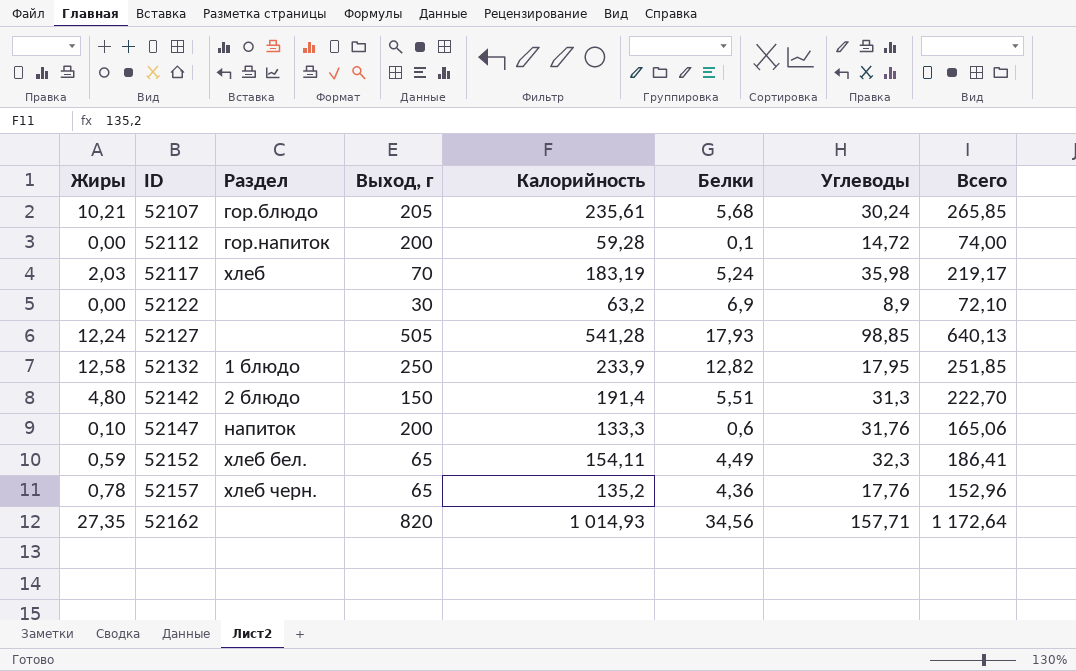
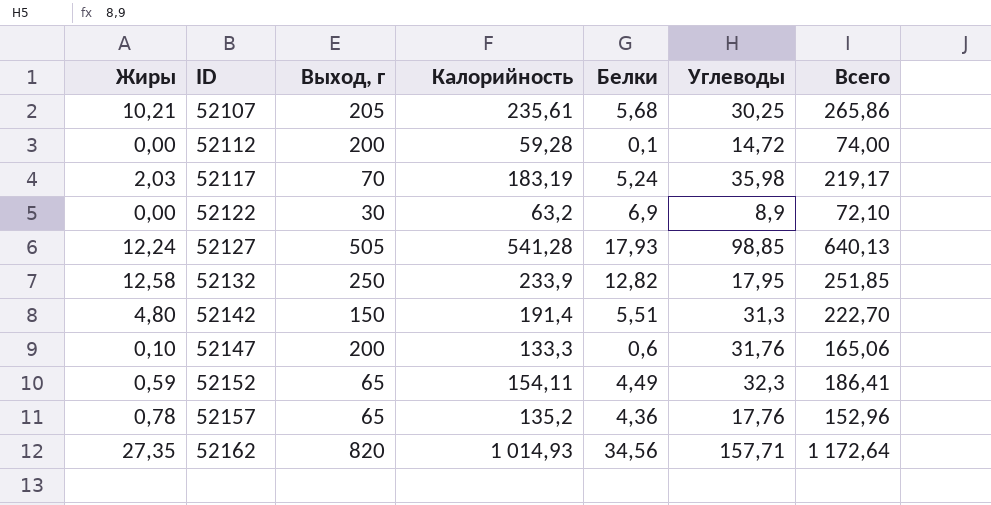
column Раздел | position: 3 -> none
52107 | Углеводы: 30,24 -> 30,25
52107 | Всего: 265,85 -> 265,86

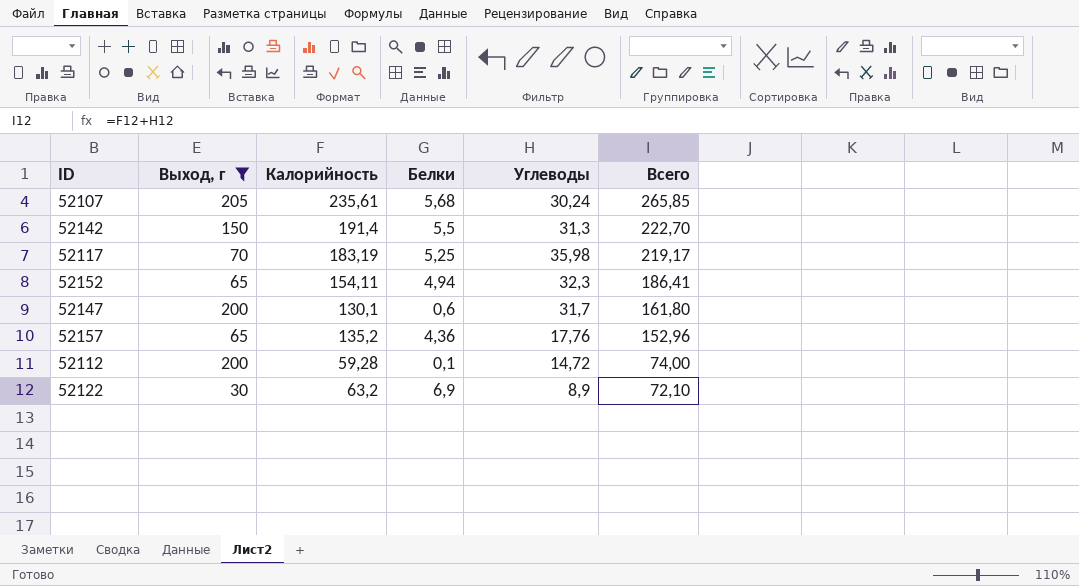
filter: none -> Выход, г <= 205
row order: ID ascending -> Всего descending
column Жиры | position: 1 -> none
52107 | Углеводы: 30,25 -> 30,24
52107 | Всего: 265,86 -> 265,85
52142 | Белки: 5,51 -> 5,5
52117 | Белки: 5,24 -> 5,25
52152 | Белки: 4,49 -> 4,94
52147 | Калорийность: 133,3 -> 130,1
52147 | Углеводы: 31,76 -> 31,7
52147 | Всего: 165,06 -> 161,80

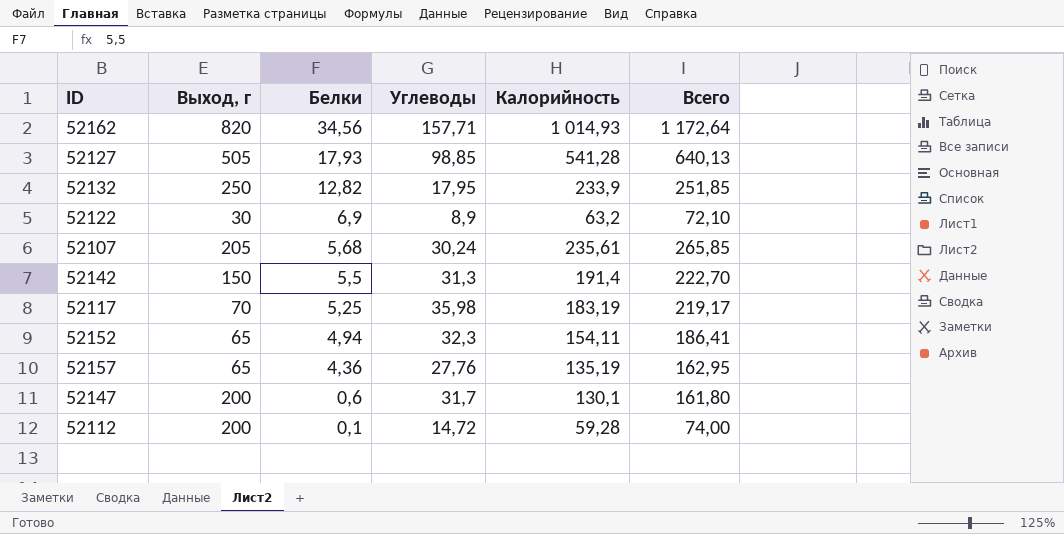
filter: Выход, г <= 205 -> none
row order: Всего descending -> Белки descending
column Калорийность | position: 3 -> 5
52157 | Углеводы: 17,76 -> 27,76
52157 | Калорийность: 135,2 -> 135,19
52157 | Всего: 152,96 -> 162,95

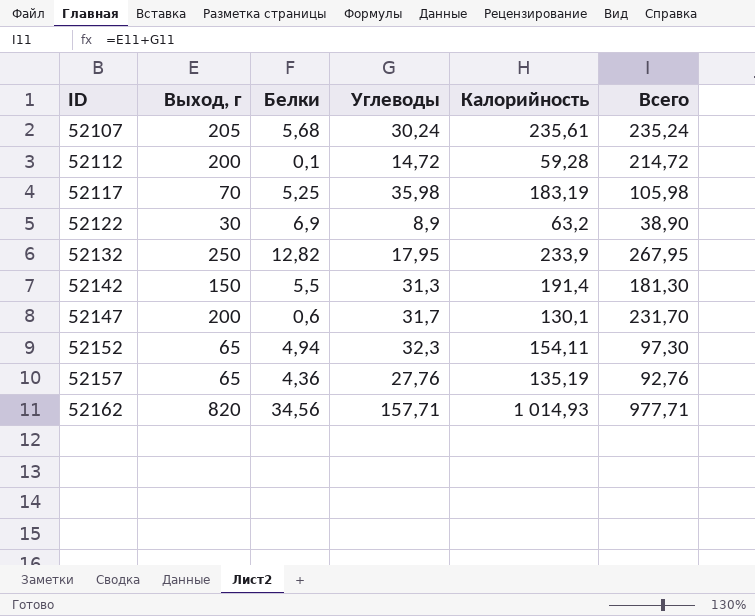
row order: Белки descending -> ID ascending
column Всего | formula: [Углеводы] + [Калорийность] -> [Выход, г] + [Углеводы]
row 52127: 505 | 17,93 | 98,85 | 541,28 | 640,13 -> none

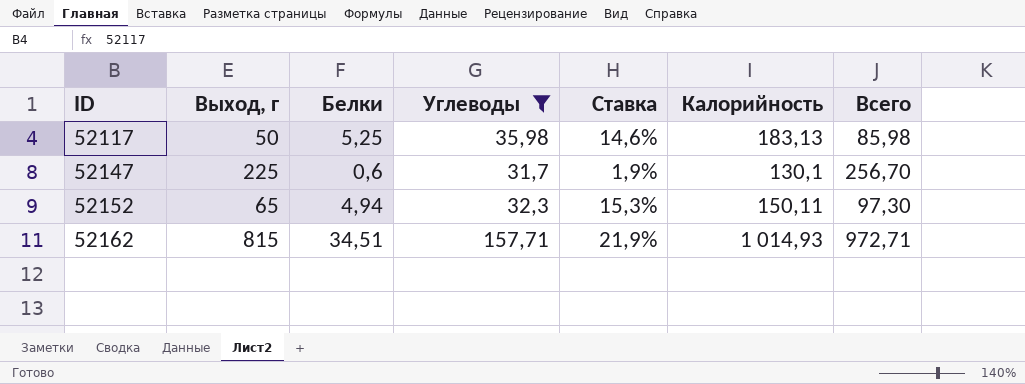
filter: none -> Углеводы >= 31,7
column Ставка | formula: none -> [Белки] / [Углеводы]
52117 | Выход, г: 70 -> 50
52117 | Калорийность: 183,19 -> 183,13
52117 | Всего: 105,98 -> 85,98
52147 | Выход, г: 200 -> 225
52147 | Всего: 231,70 -> 256,70
52152 | Калорийность: 154,11 -> 150,11
52162 | Выход, г: 820 -> 815
52162 | Белки: 34,56 -> 34,51
52162 | Всего: 977,71 -> 972,71

